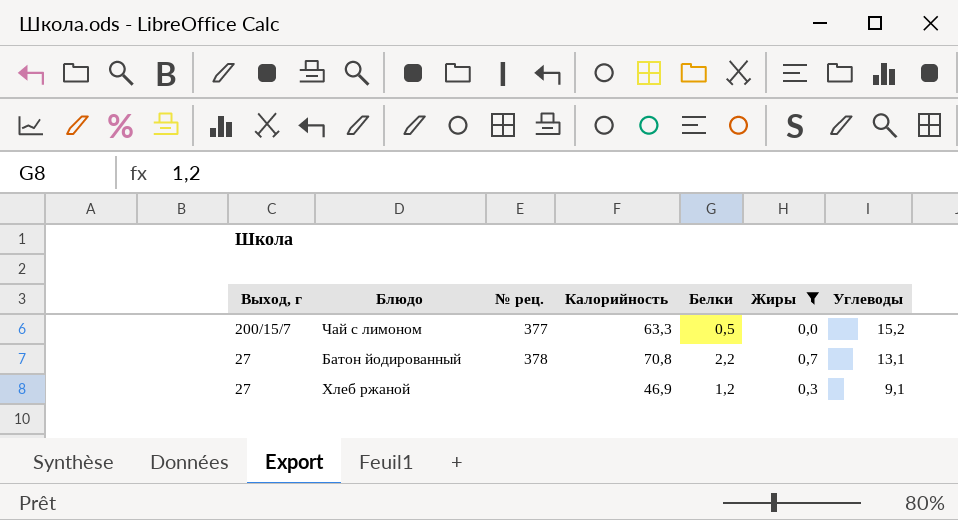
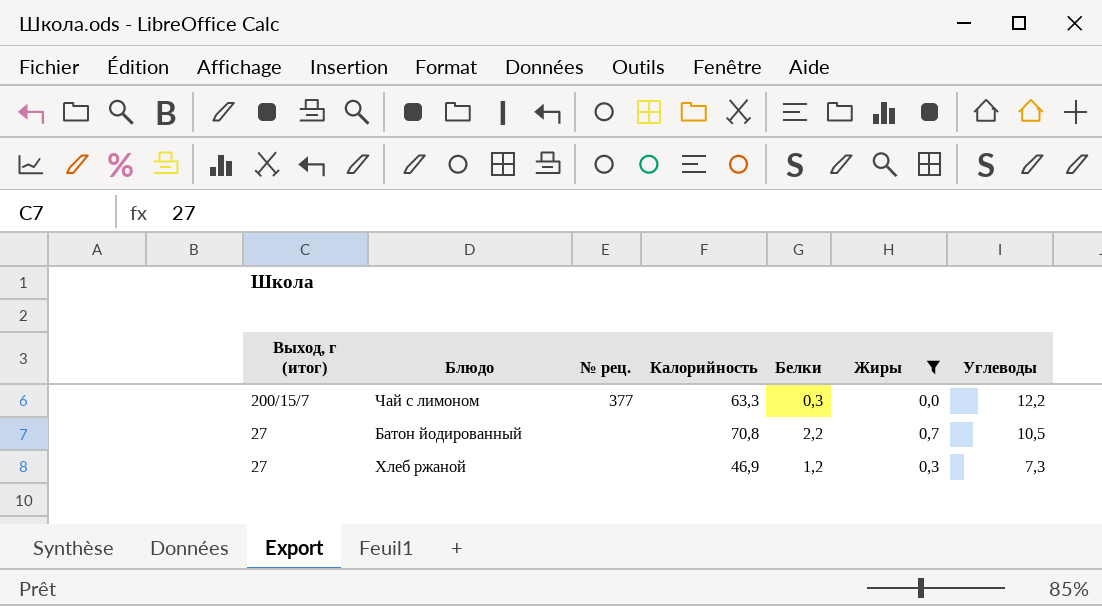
column name: Выход, г -> Выход, г (итог)
Чай с лимоном | Белки: 0,5 -> 0,3
Чай с лимоном | Углеводы: 15,2 -> 12,2
Батон йодированный | № рец.: 378 -> none
Батон йодированный | Углеводы: 13,1 -> 10,5
Хлеб ржаной | Углеводы: 9,1 -> 7,3

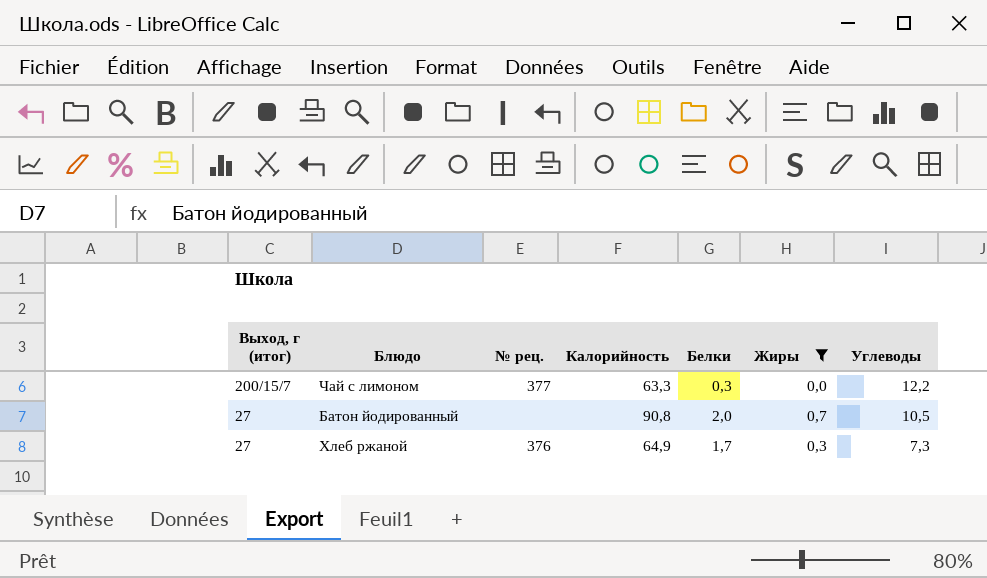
Батон йодированный | Калорийность: 70,8 -> 90,8
Батон йодированный | Белки: 2,2 -> 2,0
Хлеб ржаной | № рец.: none -> 376
Хлеб ржаной | Калорийность: 46,9 -> 64,9
Хлеб ржаной | Белки: 1,2 -> 1,7

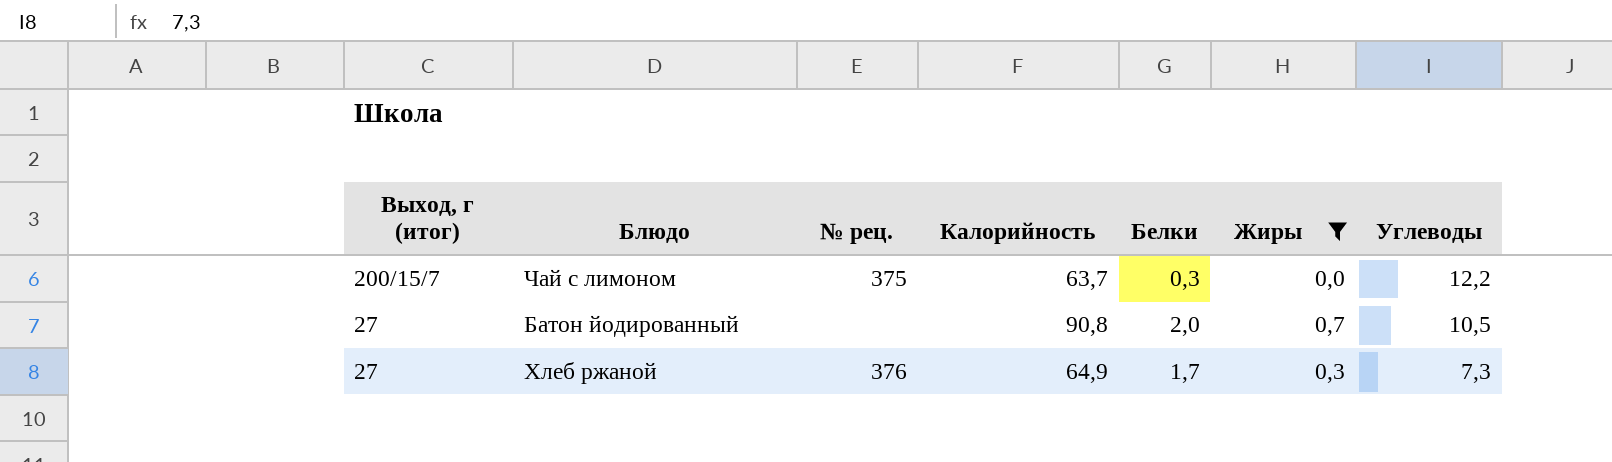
Чай с лимоном | № рец.: 377 -> 375
Чай с лимоном | Калорийность: 63,3 -> 63,7

